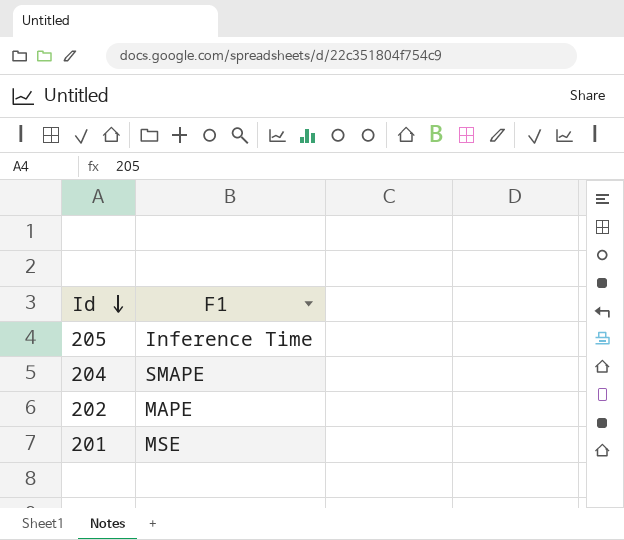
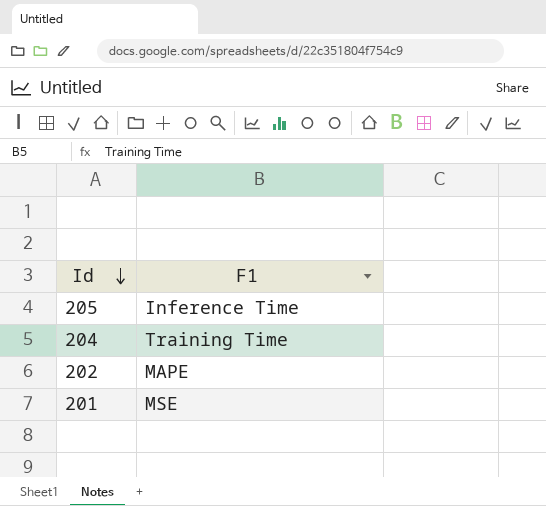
204 | F1: SMAPE -> Training Time

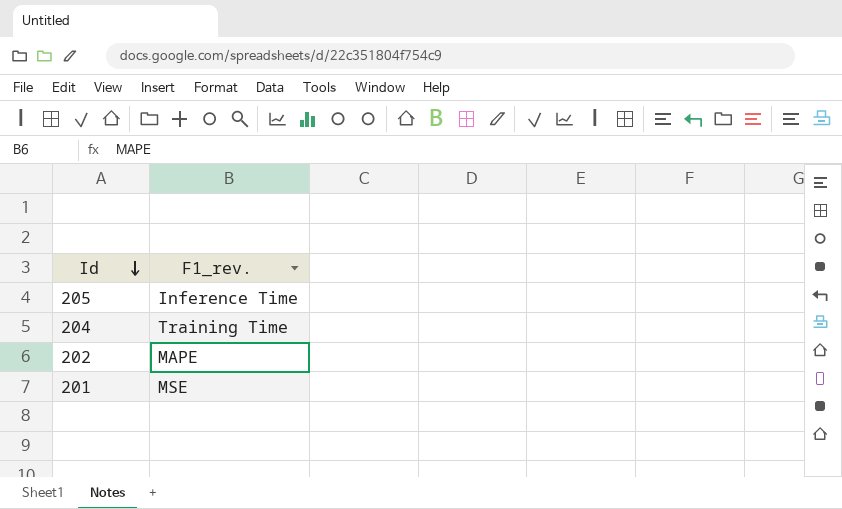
column name: F1 -> F1_rev.

